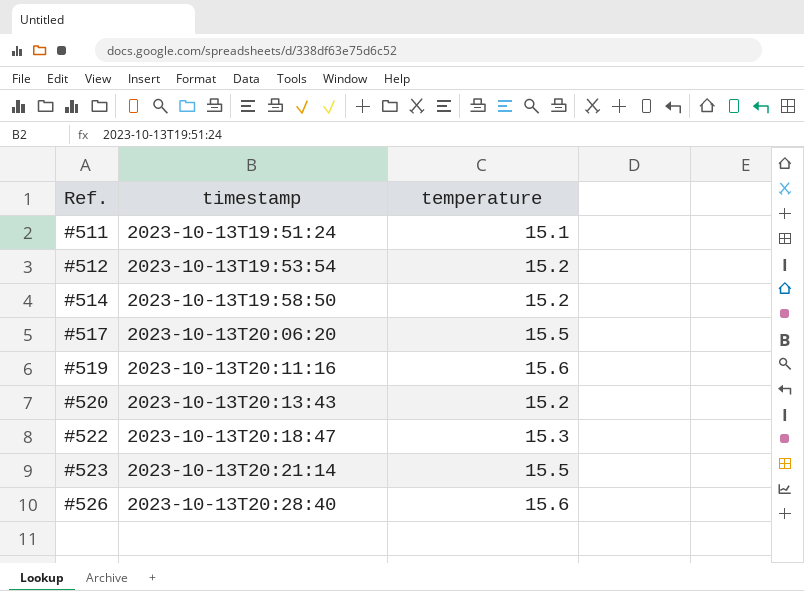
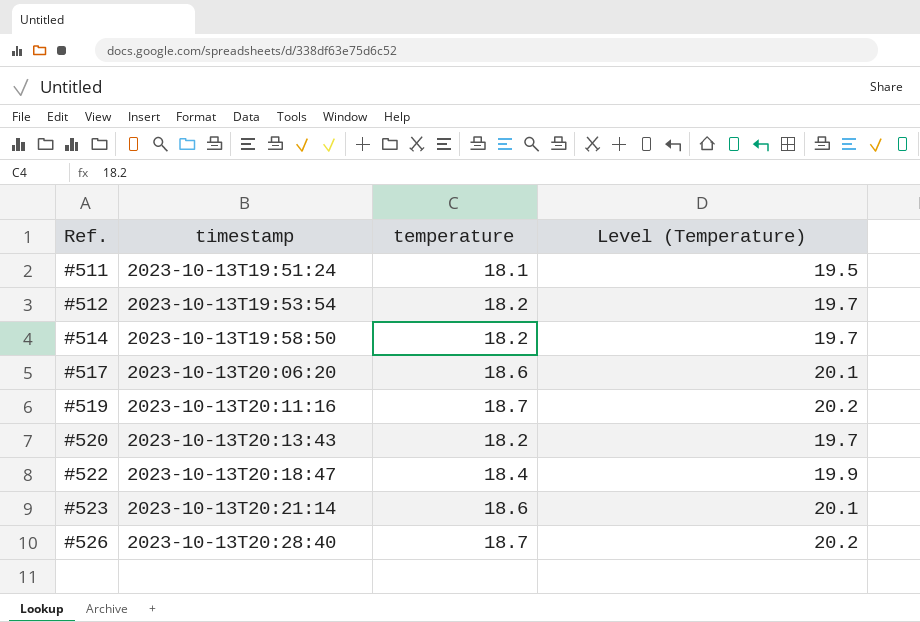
column Level (Temperature) | formula: none -> [temperature] * 1.08
#511 | temperature: 15.1 -> 18.1
#512 | temperature: 15.2 -> 18.2
#514 | temperature: 15.2 -> 18.2
#517 | temperature: 15.5 -> 18.6
#519 | temperature: 15.6 -> 18.7
#520 | temperature: 15.2 -> 18.2
#522 | temperature: 15.3 -> 18.4
#523 | temperature: 15.5 -> 18.6
#526 | temperature: 15.6 -> 18.7

